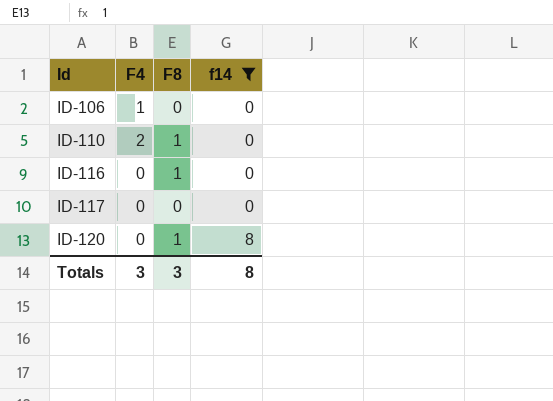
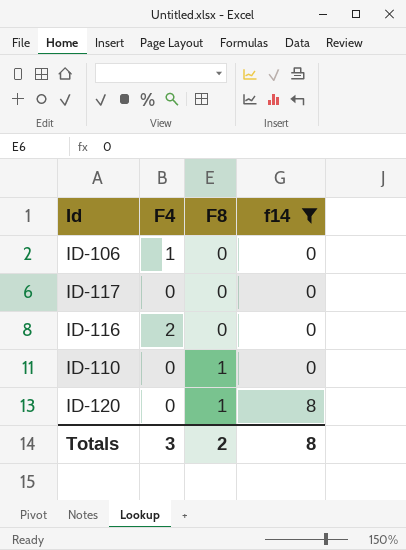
row order: Id ascending -> F8 ascending
ID-116 | F4: 0 -> 2
ID-116 | F8: 1 -> 0
ID-110 | F4: 2 -> 0
Totals | F8: 3 -> 2

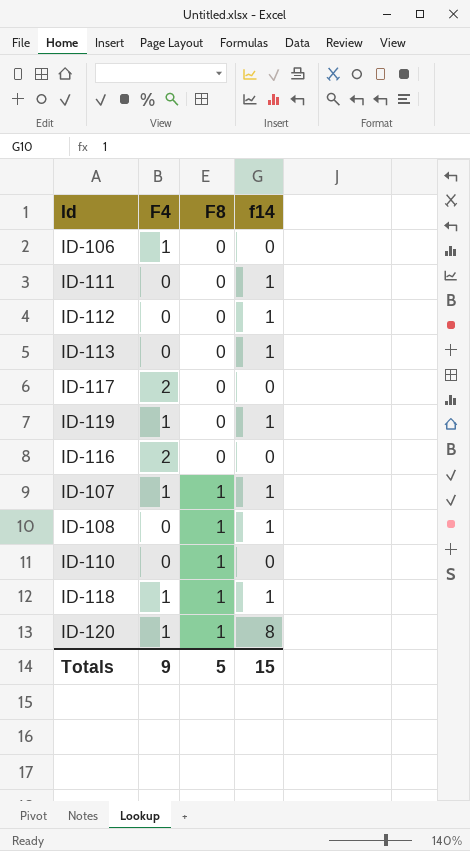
filter: f14 != 1 -> none
ID-117 | F4: 0 -> 2
ID-120 | F4: 0 -> 1
Totals | F4: 3 -> 9
Totals | F8: 2 -> 5
Totals | f14: 8 -> 15

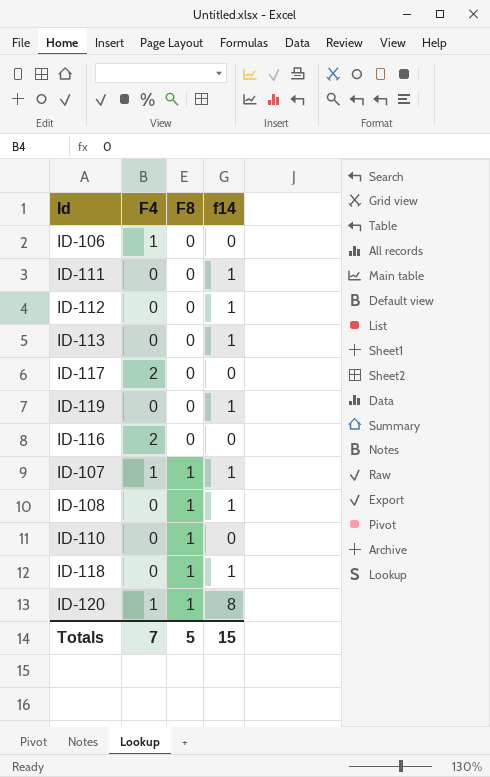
ID-119 | F4: 1 -> 0
ID-118 | F4: 1 -> 0
Totals | F4: 9 -> 7

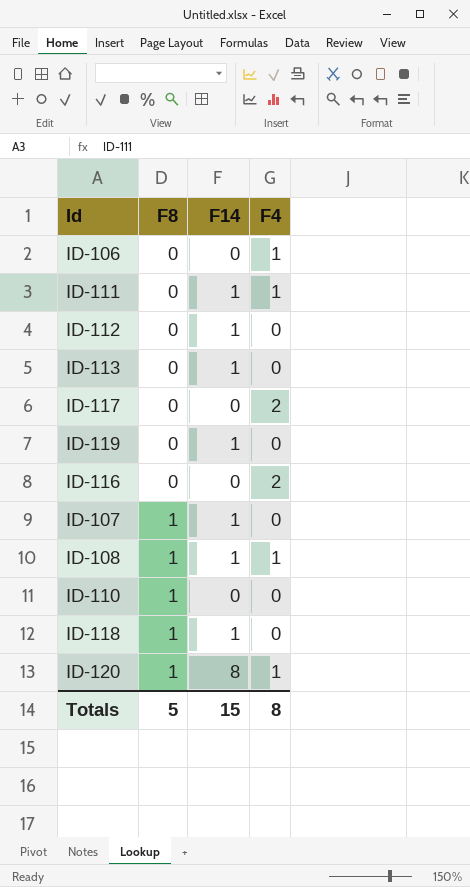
column name: f14 -> F14
column F4 | position: 2 -> 4
ID-111 | F4: 0 -> 1
ID-107 | F4: 1 -> 0
ID-108 | F4: 0 -> 1
Totals | F4: 7 -> 8

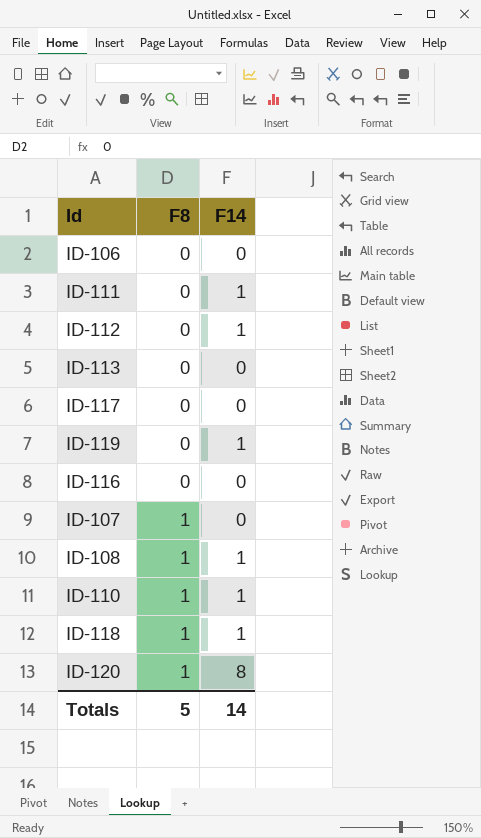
column F4 | position: 4 -> none
ID-113 | F14: 1 -> 0
ID-107 | F14: 1 -> 0
ID-110 | F14: 0 -> 1
Totals | F14: 15 -> 14

